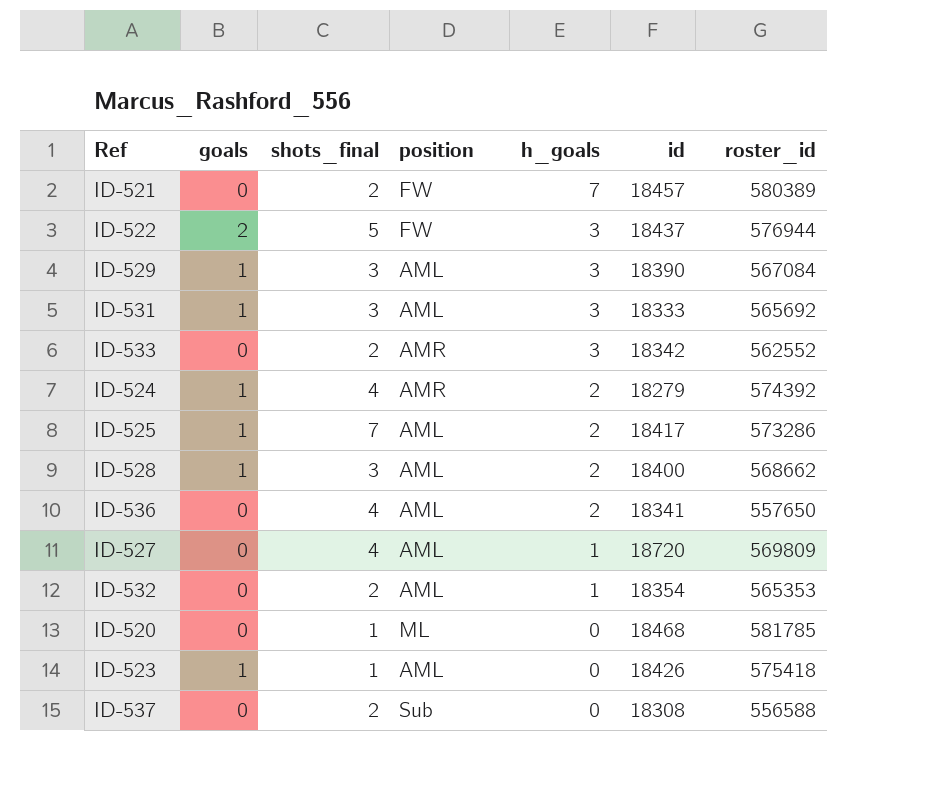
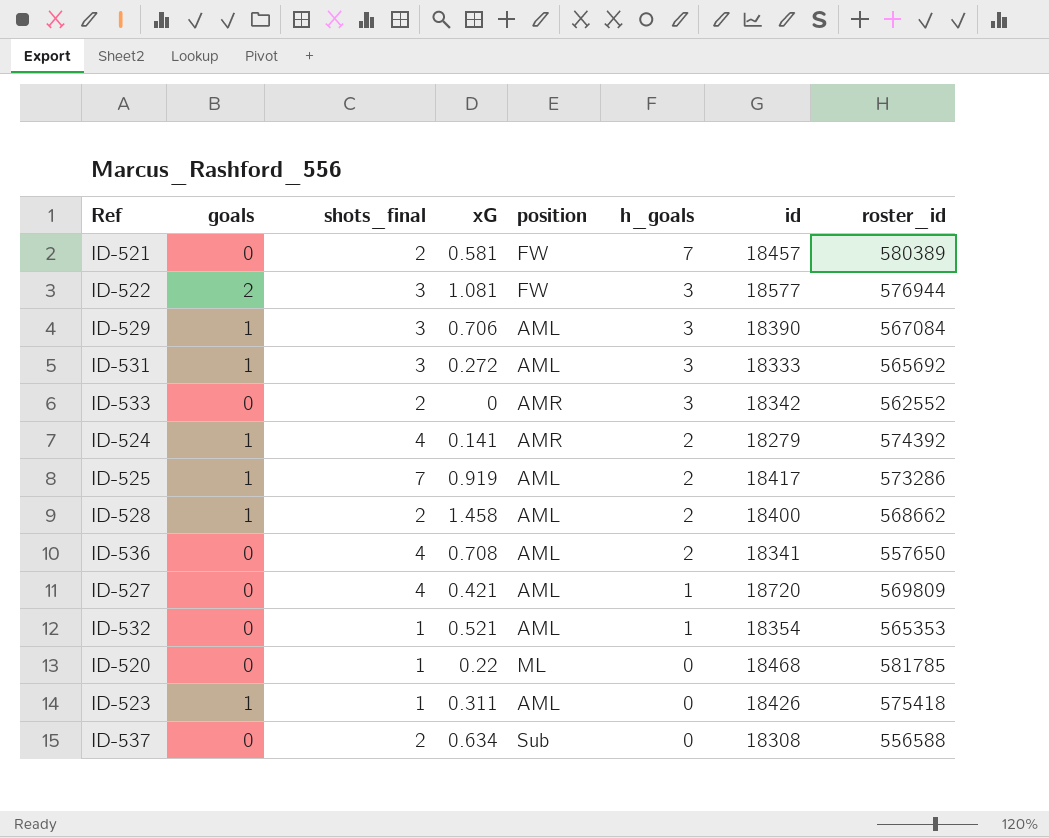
column xG | position: none -> 4
ID-522 | shots_final: 5 -> 3
ID-522 | id: 18437 -> 18577
ID-528 | shots_final: 3 -> 2
ID-532 | shots_final: 2 -> 1

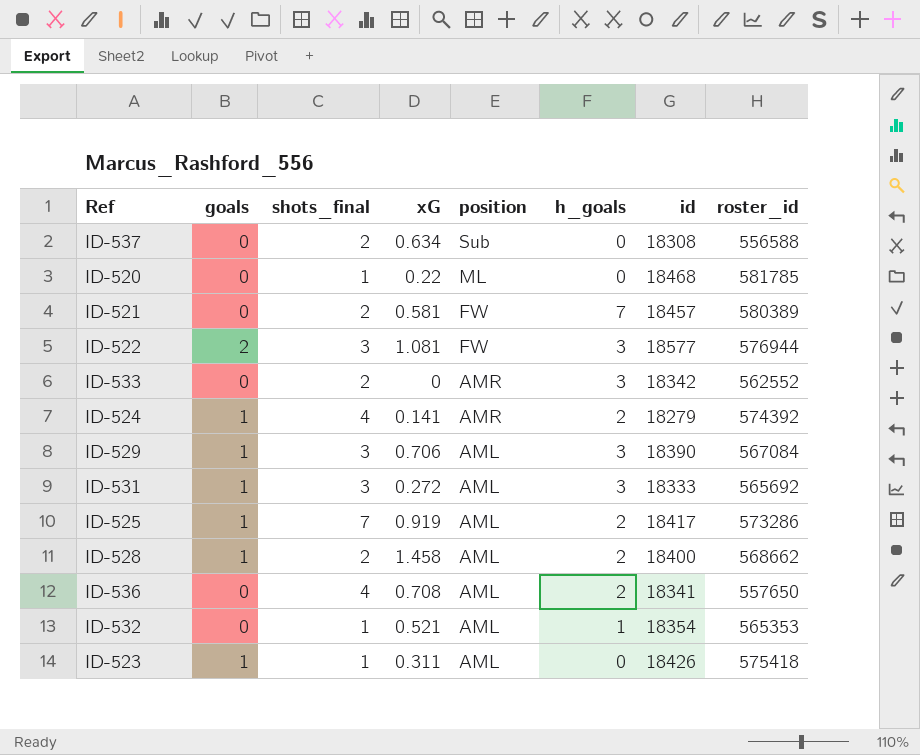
row order: h_goals descending -> position descending
row ID-527: 0 | 4 | 0.421 | AML | 1 | 18720 | 569809 -> none

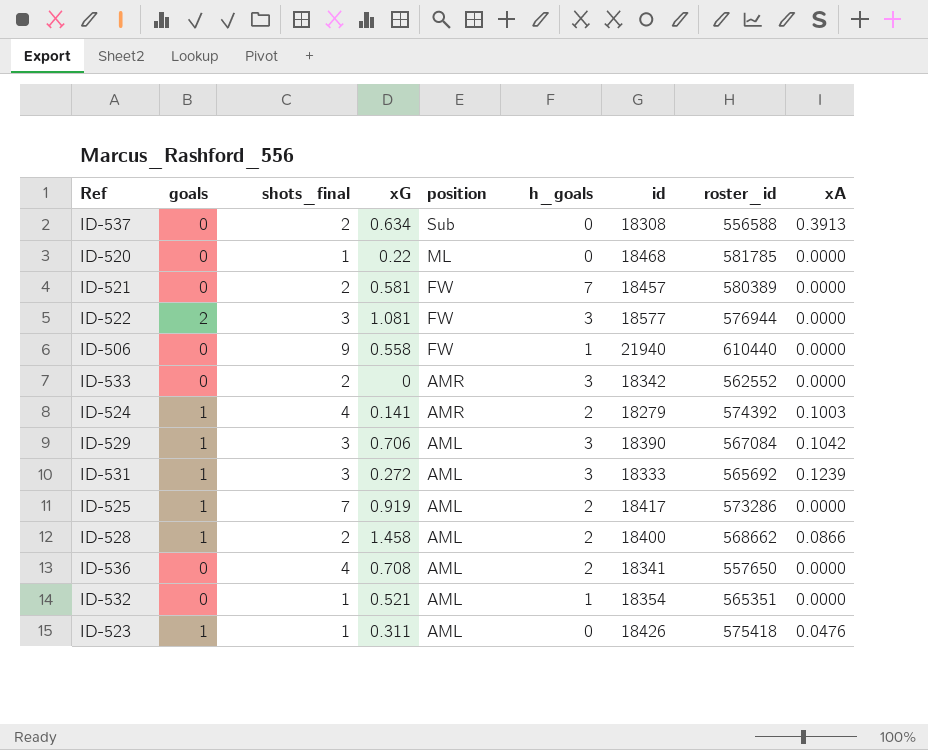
column xA | position: none -> 9
row ID-506: none -> 0 | 9 | 0.558 | FW | 1 | 21940 | 610440 | 0.0000
ID-532 | roster_id: 565353 -> 565351

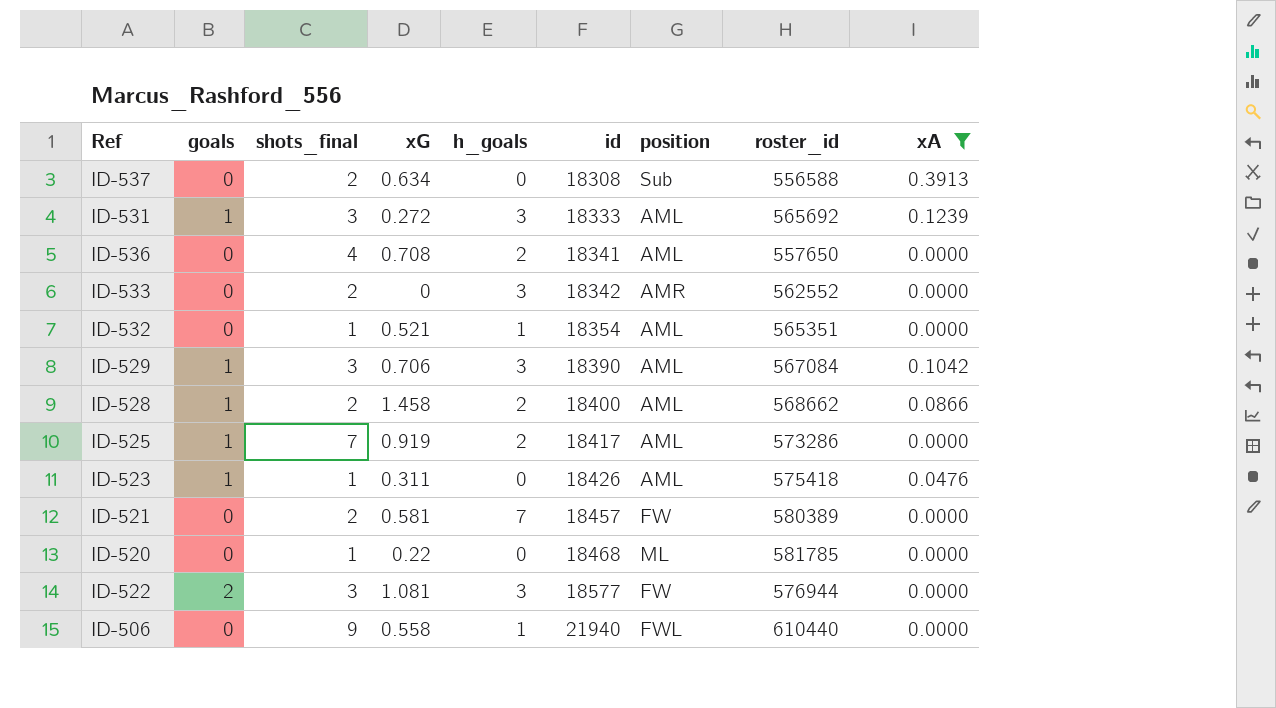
filter: none -> xA != 0.1003
row order: position descending -> id ascending
column position | position: 5 -> 7
ID-506 | position: FW -> FWL

